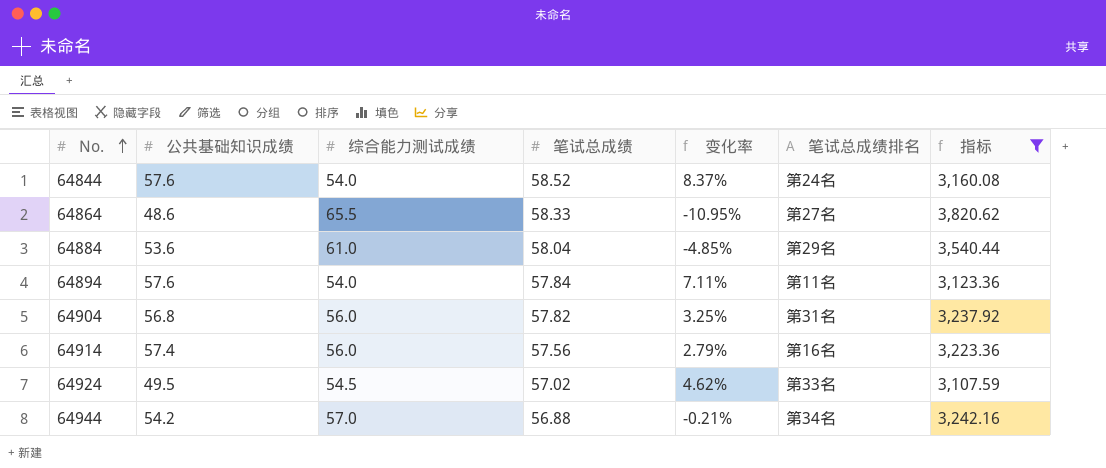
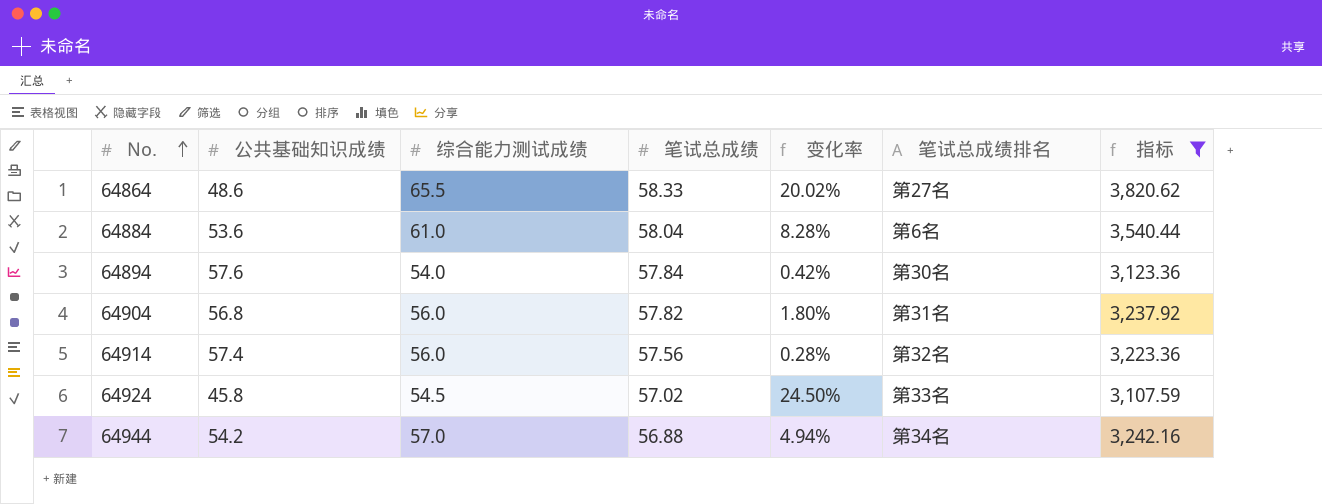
column 变化率 | formula: ([笔试总成绩] - [综合能力测试成绩]) / [综合能力测试成绩] -> ([笔试总成绩] - [公共基础知识成绩]) / [公共基础知识成绩]
row 64844: 57.6 | 54.0 | 58.52 | 8.37% | 第24名 | 3,160.08 -> none
64884 | 笔试总成绩排名: 第29名 -> 第6名
64894 | 笔试总成绩排名: 第11名 -> 第30名
64914 | 笔试总成绩排名: 第16名 -> 第32名
64924 | 公共基础知识成绩: 49.5 -> 45.8

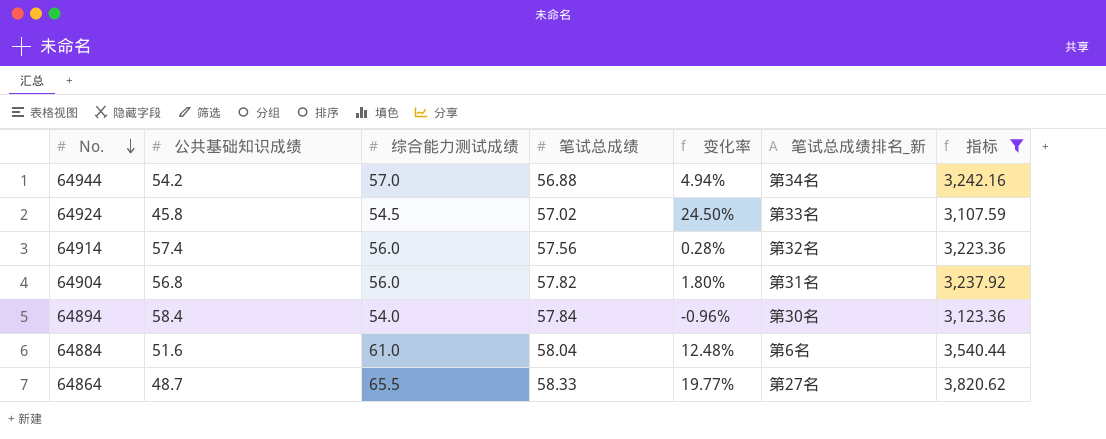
row order: No. ascending -> No. descending
column name: 笔试总成绩排名 -> 笔试总成绩排名_新
64894 | 公共基础知识成绩: 57.6 -> 58.4
64894 | 变化率: 0.42% -> -0.96%
64884 | 公共基础知识成绩: 53.6 -> 51.6
64884 | 变化率: 8.28% -> 12.48%
64864 | 公共基础知识成绩: 48.6 -> 48.7
64864 | 变化率: 20.02% -> 19.77%

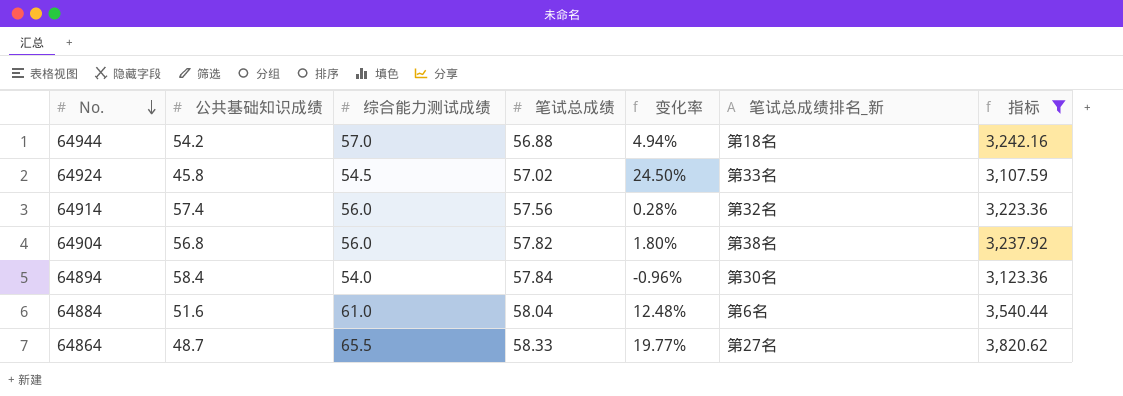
64944 | 笔试总成绩排名_新: 第34名 -> 第18名
64904 | 笔试总成绩排名_新: 第31名 -> 第38名

